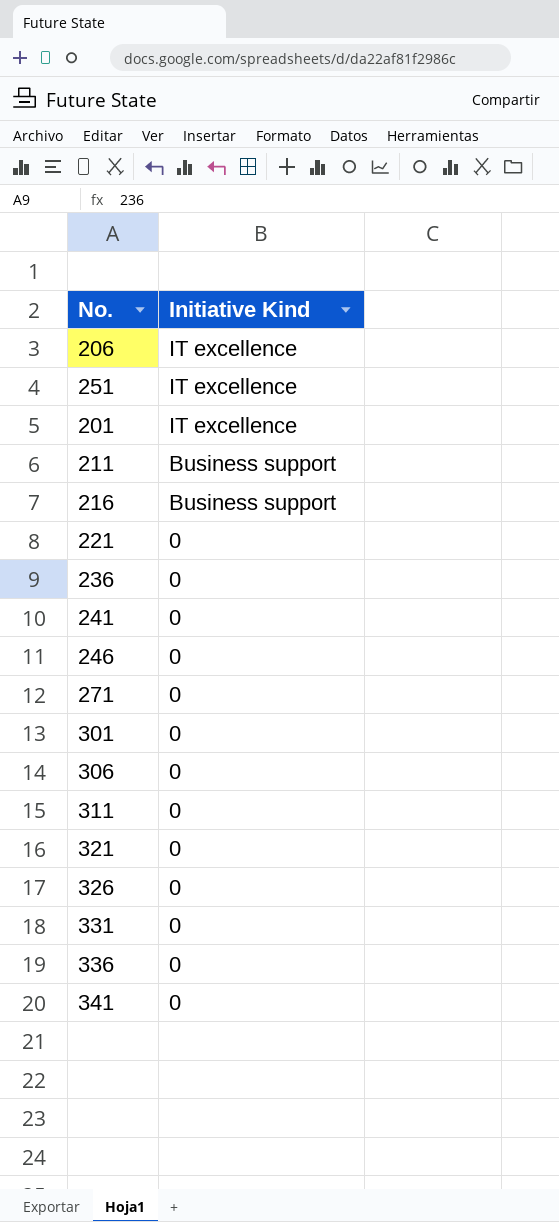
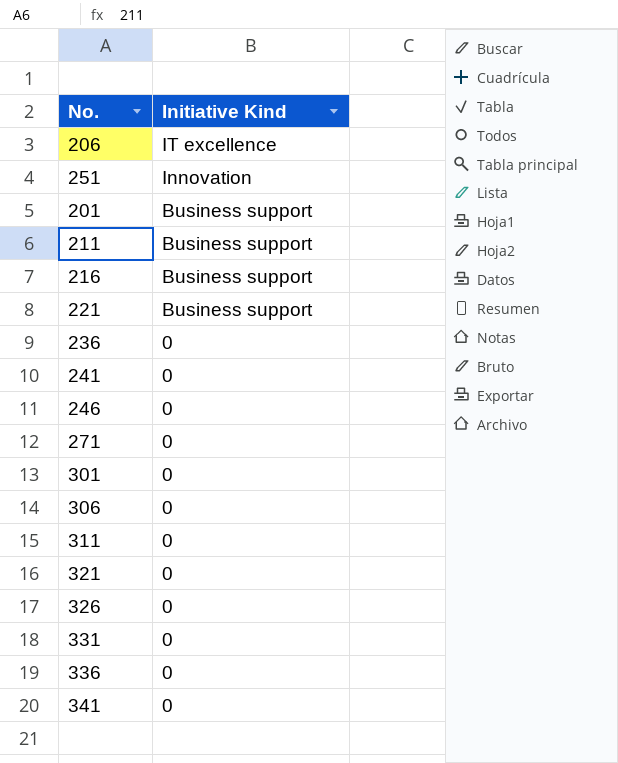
251 | Initiative Kind: IT excellence -> Innovation
201 | Initiative Kind: IT excellence -> Business support
221 | Initiative Kind: 0 -> Business support

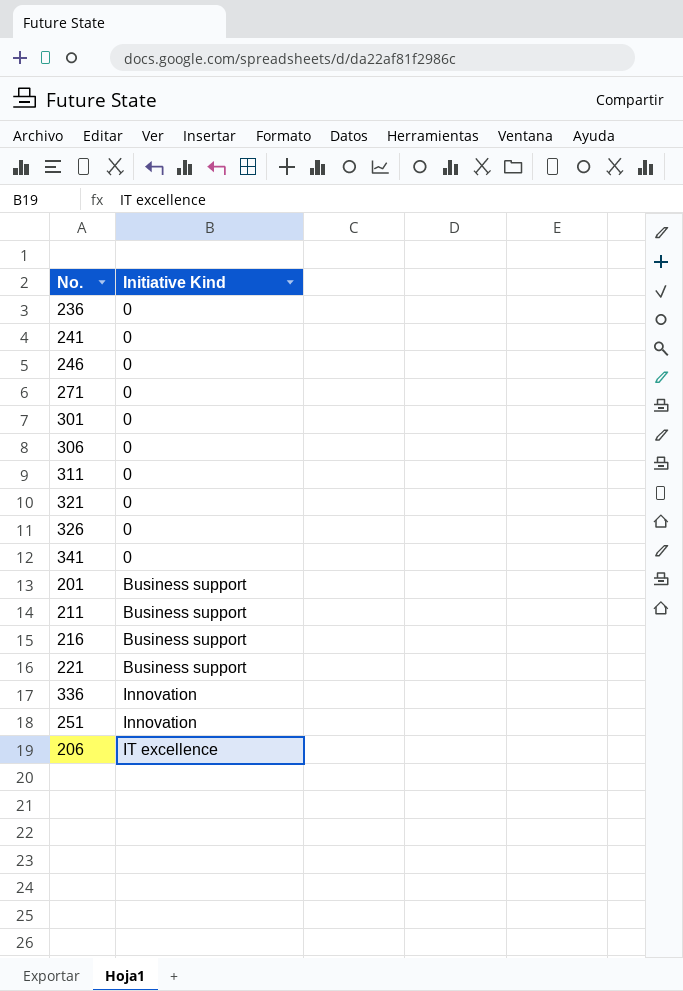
row order: Initiative Kind descending -> Initiative Kind ascending
row 331: 0 -> none
336 | Initiative Kind: 0 -> Innovation

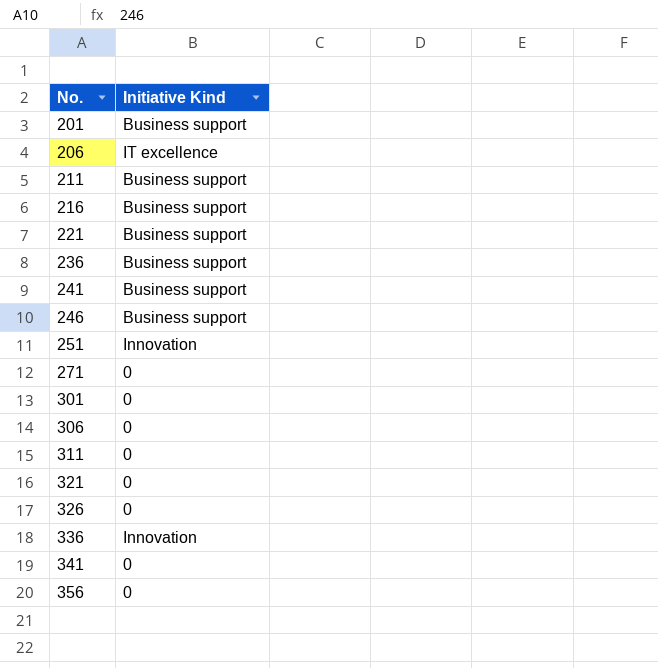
row order: Initiative Kind ascending -> No. ascending
236 | Initiative Kind: 0 -> Business support
241 | Initiative Kind: 0 -> Business support
246 | Initiative Kind: 0 -> Business support
row 356: none -> 0

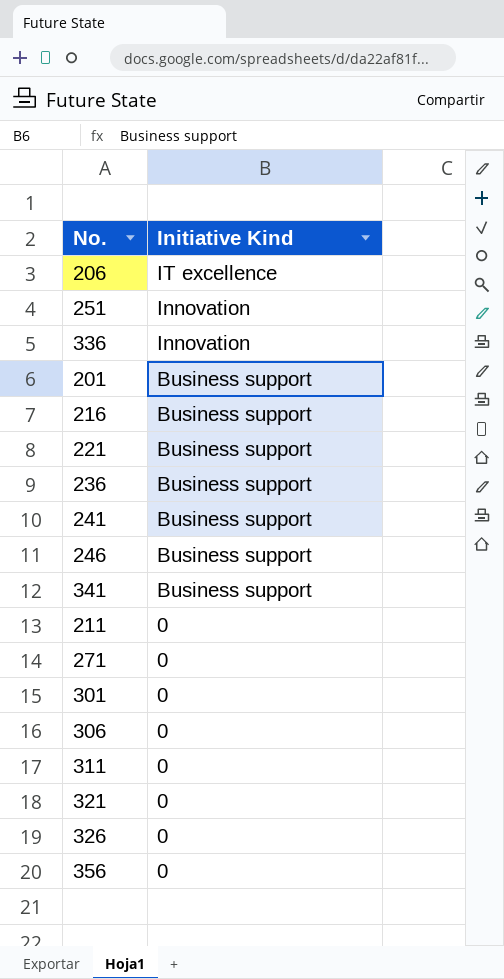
row order: No. ascending -> Initiative Kind descending
341 | Initiative Kind: 0 -> Business support
211 | Initiative Kind: Business support -> 0

